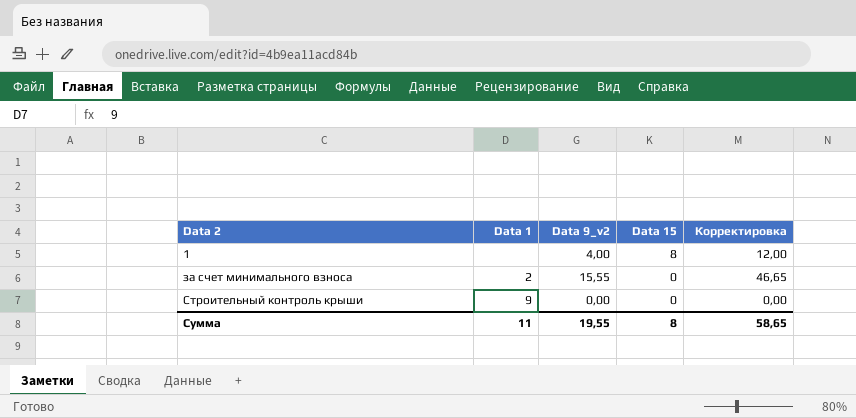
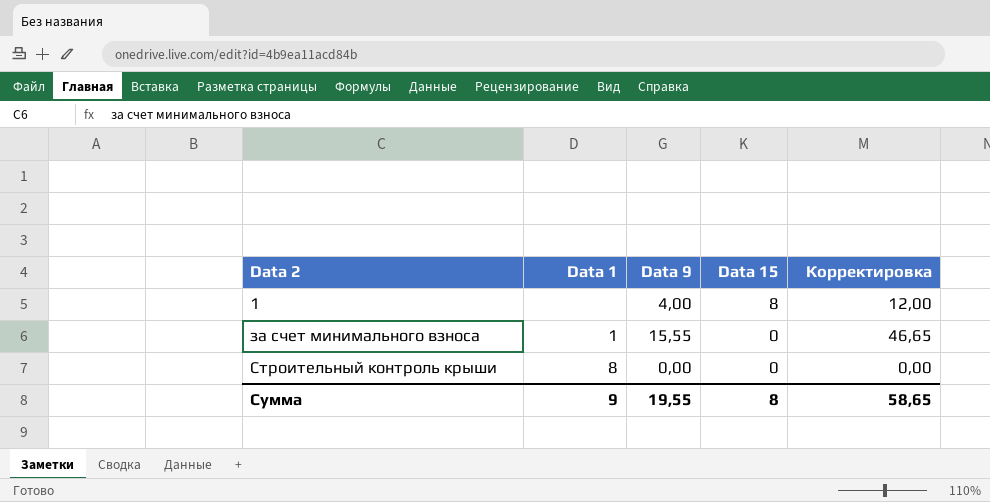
column name: Data 9_v2 -> Data 9
за счет минимального взноса | Data 1: 2 -> 1
Строительный контроль крыши | Data 1: 9 -> 8
Сумма | Data 1: 11 -> 9

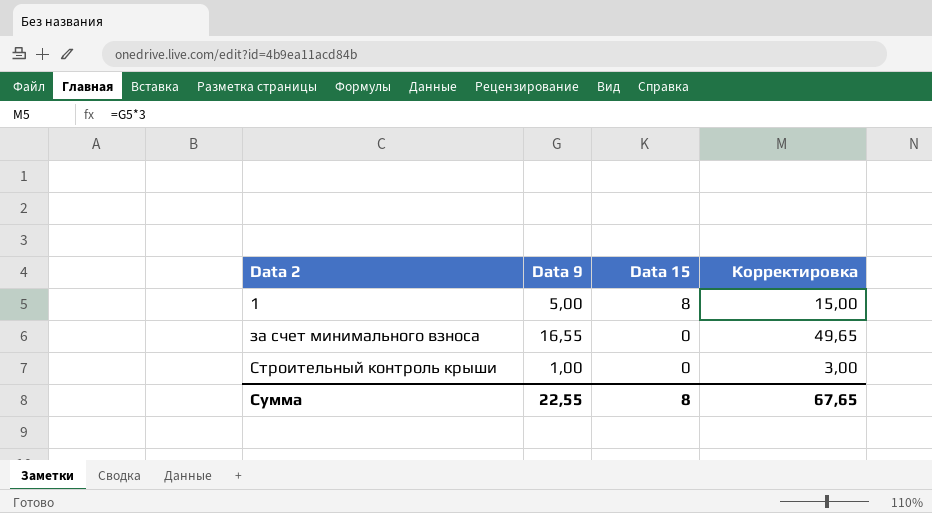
column Data 1 | position: 2 -> none
1 | Data 9: 4,00 -> 5,00
1 | Корректировка: 12,00 -> 15,00
за счет минимального взноса | Data 9: 15,55 -> 16,55
за счет минимального взноса | Корректировка: 46,65 -> 49,65
Строительный контроль крыши | Data 9: 0,00 -> 1,00
Строительный контроль крыши | Корректировка: 0,00 -> 3,00
Сумма | Data 9: 19,55 -> 22,55
Сумма | Корректировка: 58,65 -> 67,65

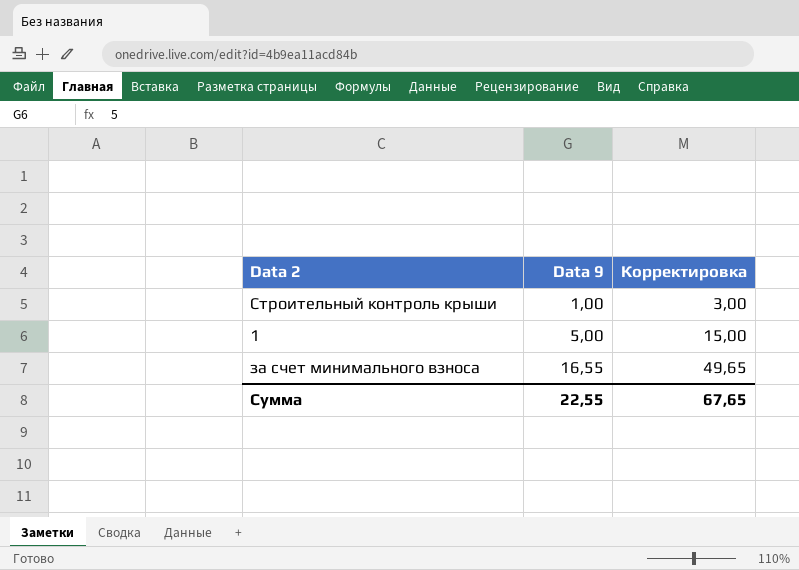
row order: Data 2 ascending -> Data 9 ascending
column Data 15 | position: 3 -> none

